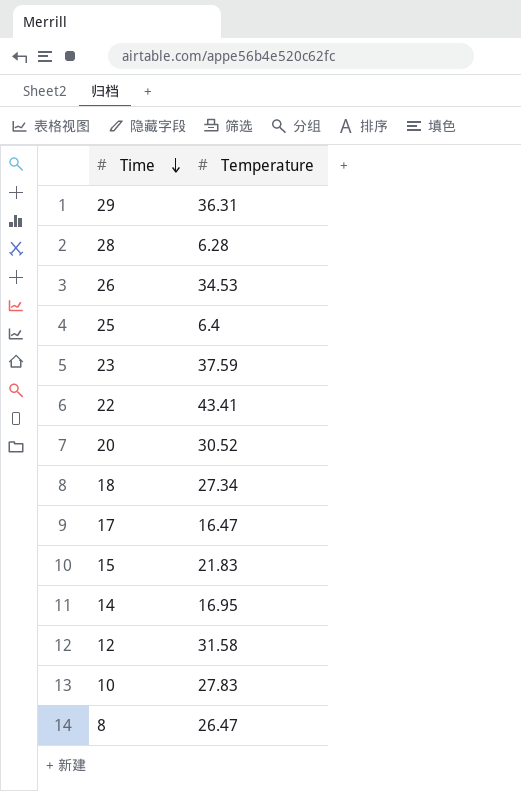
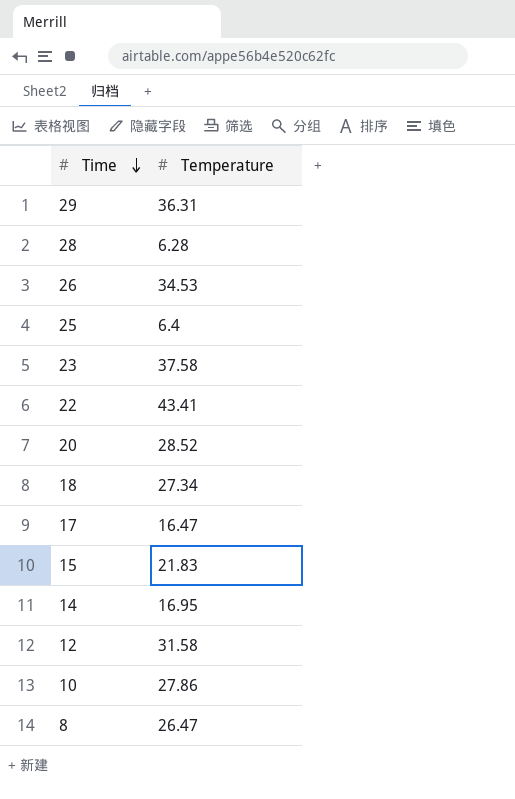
23 | Temperature: 37.59 -> 37.58
20 | Temperature: 30.52 -> 28.52
10 | Temperature: 27.83 -> 27.86

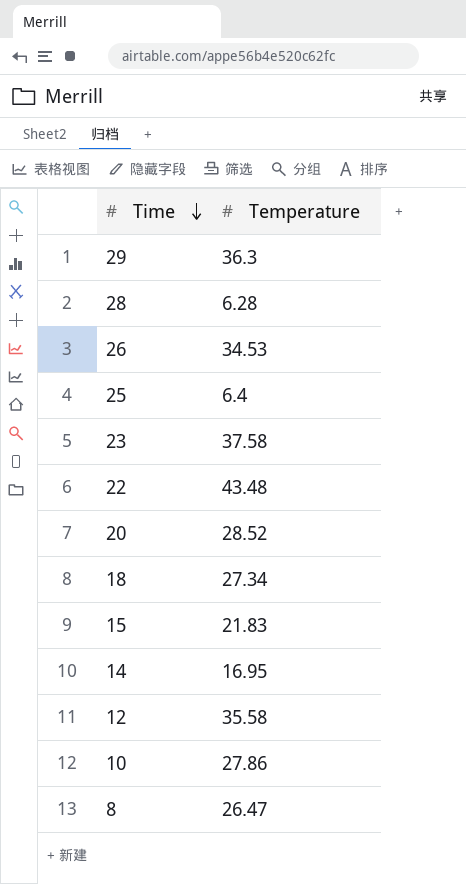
row 17: 16.47 -> none
29 | Temperature: 36.31 -> 36.3
22 | Temperature: 43.41 -> 43.48
12 | Temperature: 31.58 -> 35.58

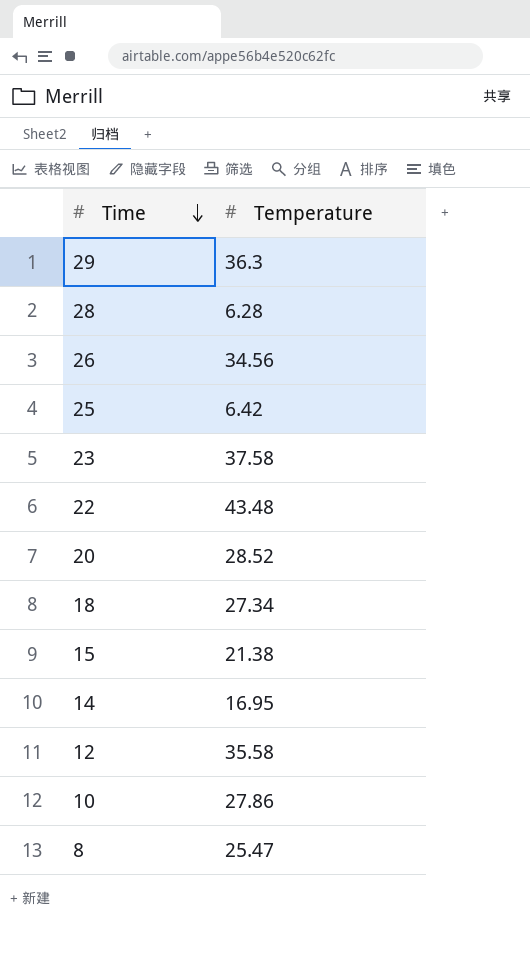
26 | Temperature: 34.53 -> 34.56
25 | Temperature: 6.4 -> 6.42
15 | Temperature: 21.83 -> 21.38
8 | Temperature: 26.47 -> 25.47

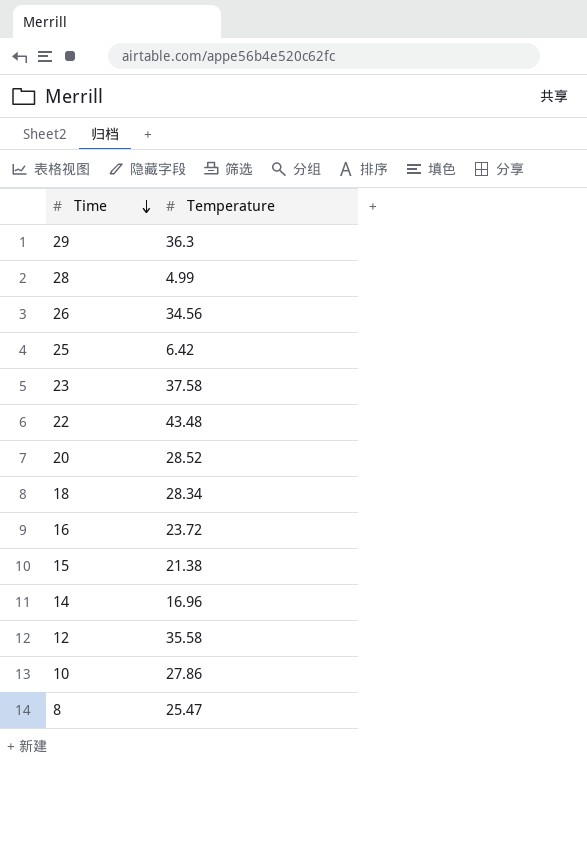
28 | Temperature: 6.28 -> 4.99
18 | Temperature: 27.34 -> 28.34
row 16: none -> 23.72
14 | Temperature: 16.95 -> 16.96

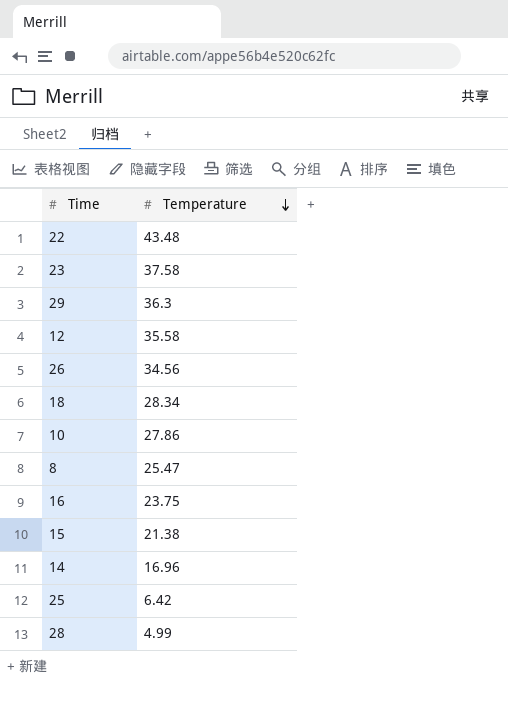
row order: Time descending -> Temperature descending
row 20: 28.52 -> none
16 | Temperature: 23.72 -> 23.75

